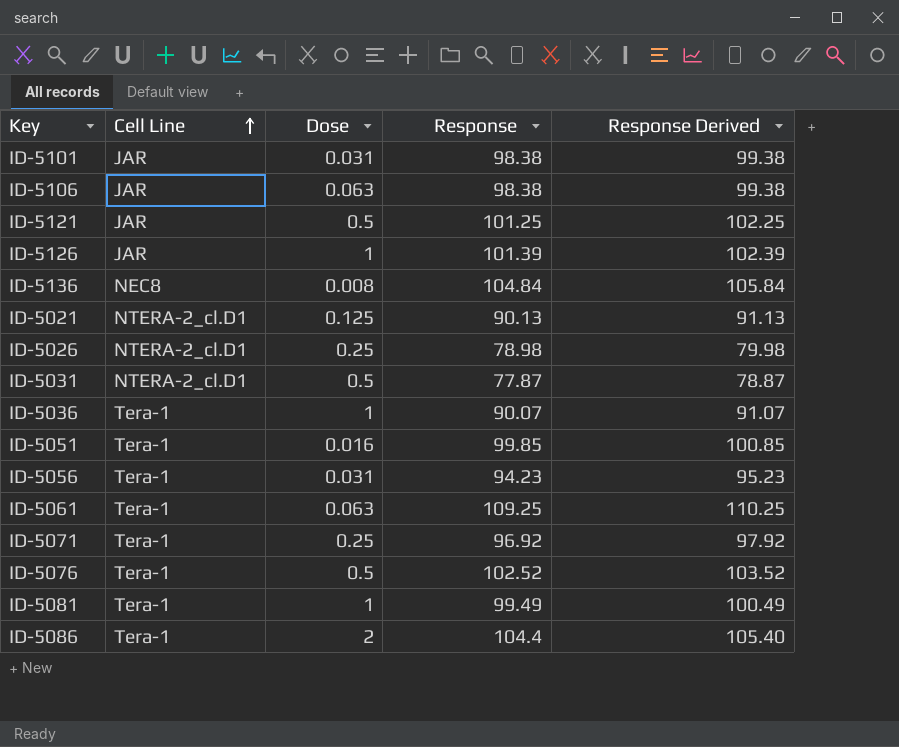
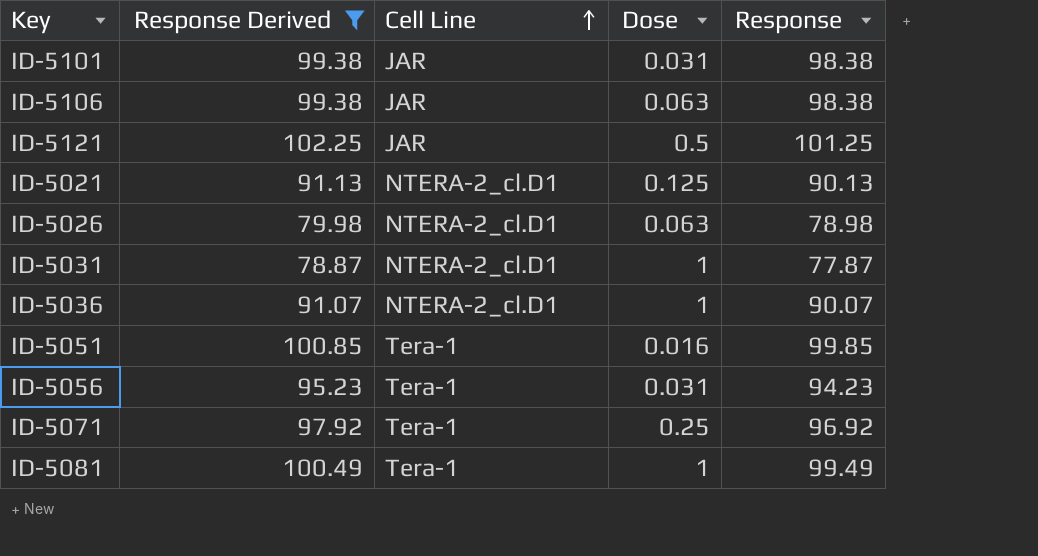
filter: none -> Response Derived <= 102.25
column Response Derived | position: 5 -> 2
ID-5026 | Dose: 0.25 -> 0.063
ID-5031 | Dose: 0.5 -> 1
ID-5036 | Cell Line: Tera-1 -> NTERA-2_cl.D1

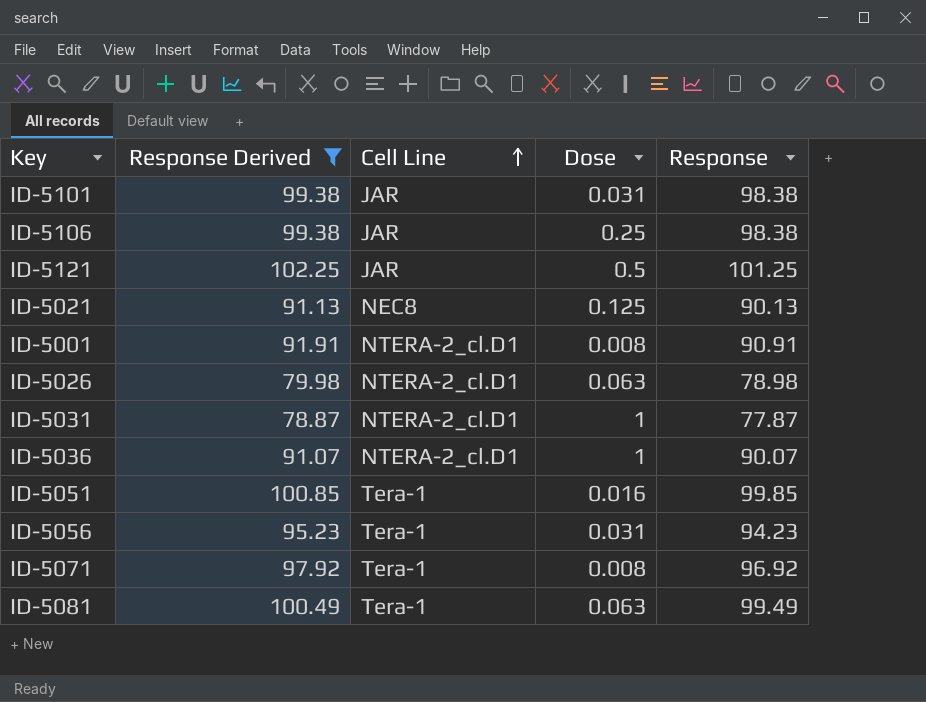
ID-5106 | Dose: 0.063 -> 0.25
ID-5021 | Cell Line: NTERA-2_cl.D1 -> NEC8
row ID-5001: none -> 91.91 | NTERA-2_cl.D1 | 0.008 | 90.91
ID-5071 | Dose: 0.25 -> 0.008
ID-5081 | Dose: 1 -> 0.063

